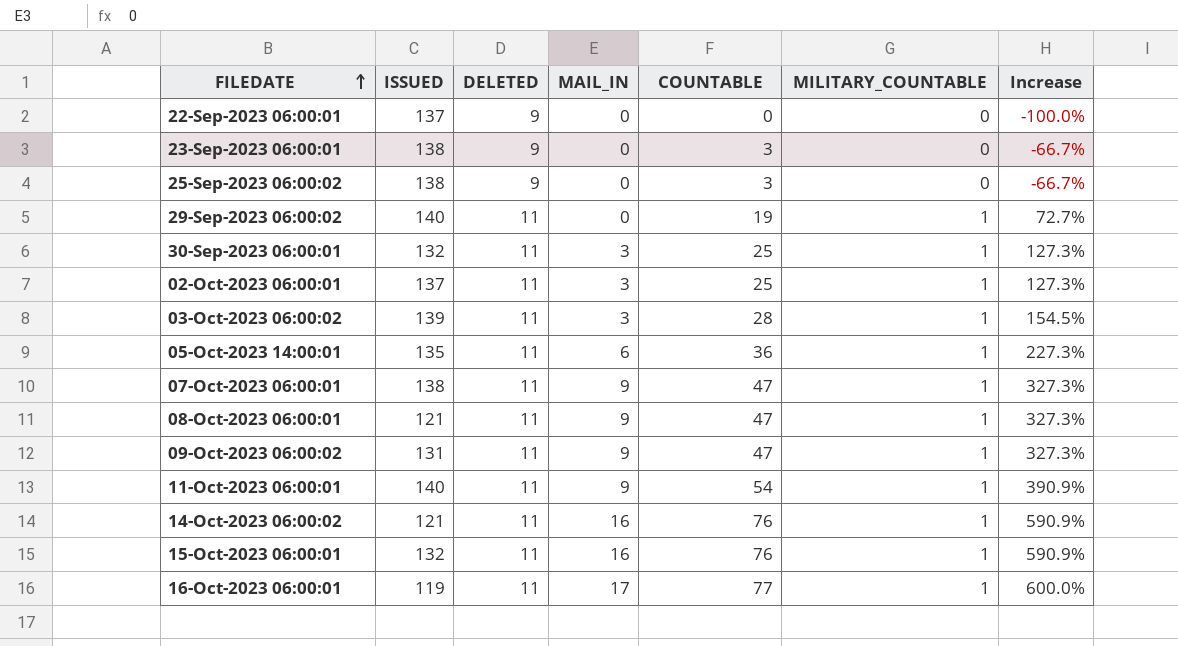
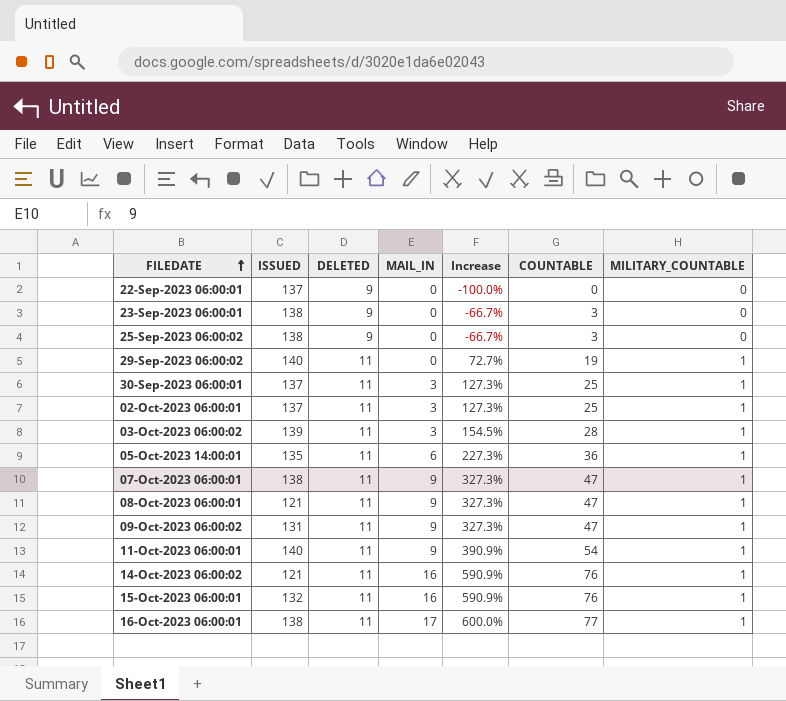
column Increase | position: 7 -> 5
30-Sep-2023 06:00:01 | ISSUED: 132 -> 137
16-Oct-2023 06:00:01 | ISSUED: 119 -> 138

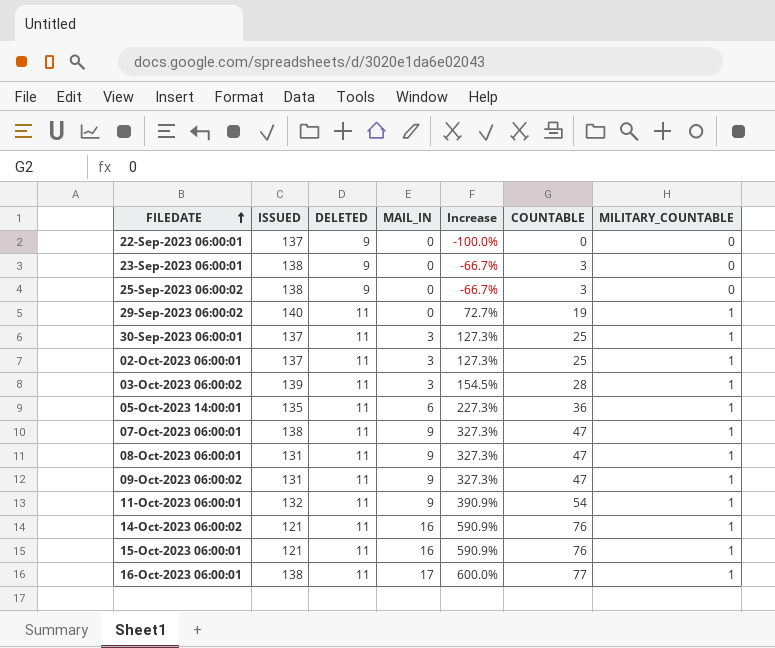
08-Oct-2023 06:00:01 | ISSUED: 121 -> 131
11-Oct-2023 06:00:01 | ISSUED: 140 -> 132
15-Oct-2023 06:00:01 | ISSUED: 132 -> 121

